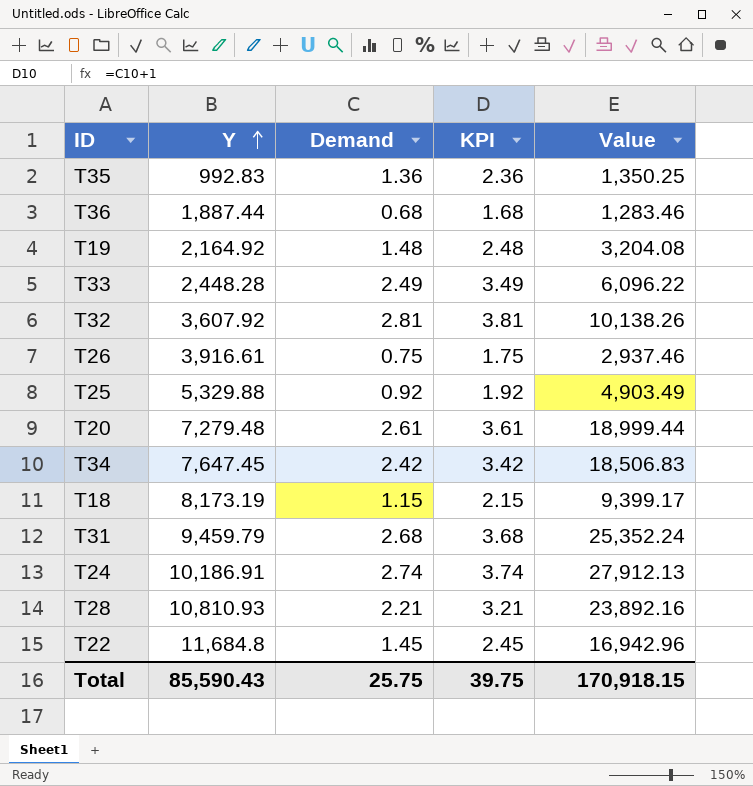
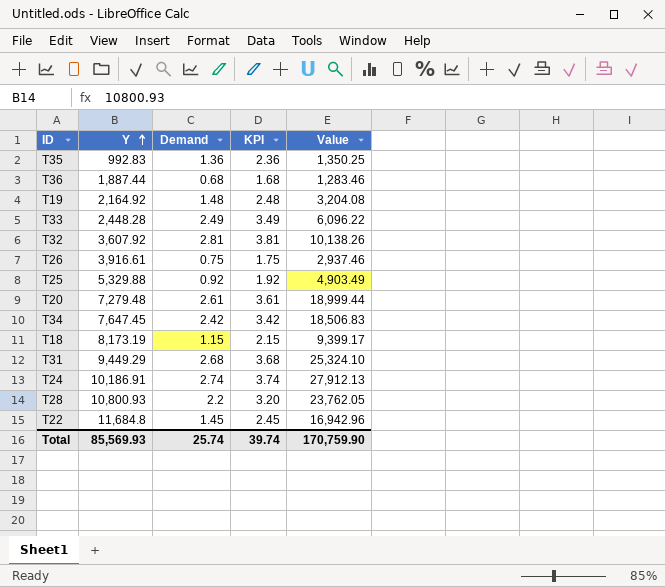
T31 | Y: 9,459.79 -> 9,449.29
T31 | Value: 25,352.24 -> 25,324.10
T28 | Y: 10,810.93 -> 10,800.93
T28 | Demand: 2.21 -> 2.2
T28 | KPI: 3.21 -> 3.20
T28 | Value: 23,892.16 -> 23,762.05
Total | Y: 85,590.43 -> 85,569.93
Total | Demand: 25.75 -> 25.74
Total | KPI: 39.75 -> 39.74
Total | Value: 170,918.15 -> 170,759.90

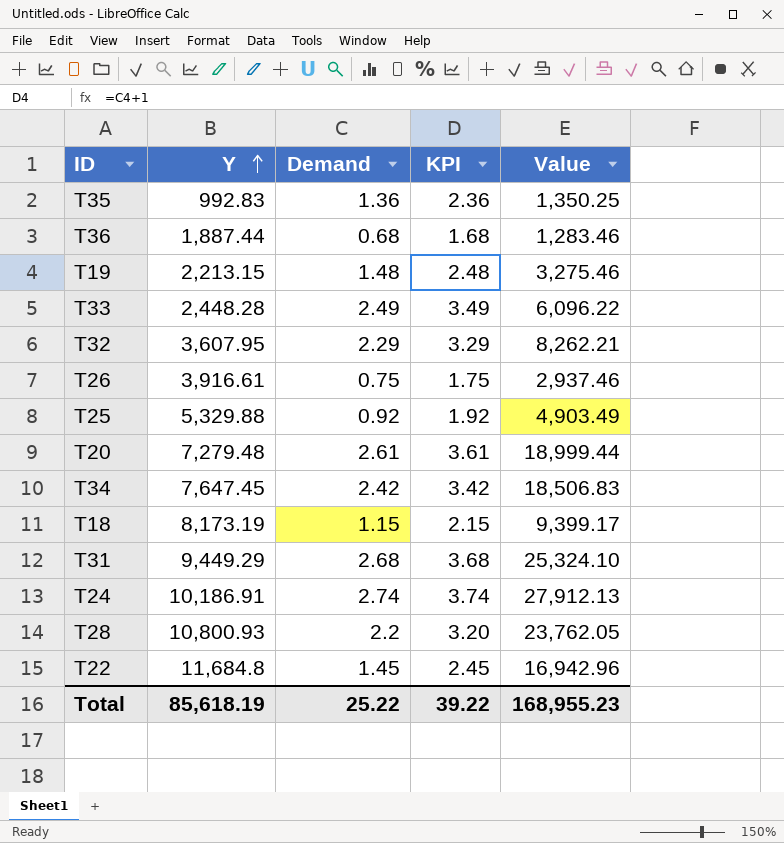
T19 | Y: 2,164.92 -> 2,213.15
T19 | Value: 3,204.08 -> 3,275.46
T32 | Y: 3,607.92 -> 3,607.95
T32 | Demand: 2.81 -> 2.29
T32 | KPI: 3.81 -> 3.29
T32 | Value: 10,138.26 -> 8,262.21
Total | Y: 85,569.93 -> 85,618.19
Total | Demand: 25.74 -> 25.22
Total | KPI: 39.74 -> 39.22
Total | Value: 170,759.90 -> 168,955.23

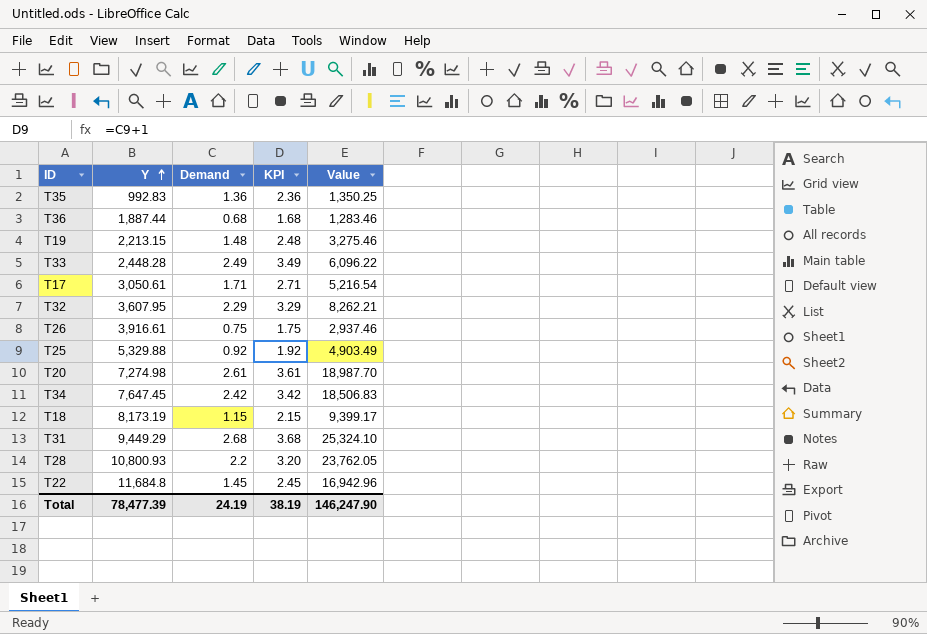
row T24: 10,186.91 | 2.74 | 3.74 | 27,912.13 -> none
row T17: none -> 3,050.61 | 1.71 | 2.71 | 5,216.54
T20 | Y: 7,279.48 -> 7,274.98
T20 | Value: 18,999.44 -> 18,987.70
Total | Y: 85,618.19 -> 78,477.39
Total | Demand: 25.22 -> 24.19
Total | KPI: 39.22 -> 38.19
Total | Value: 168,955.23 -> 146,247.90

